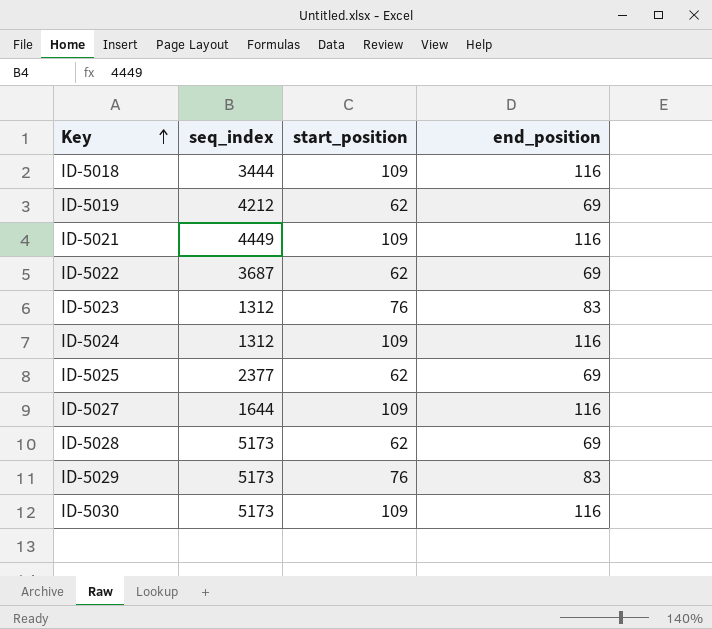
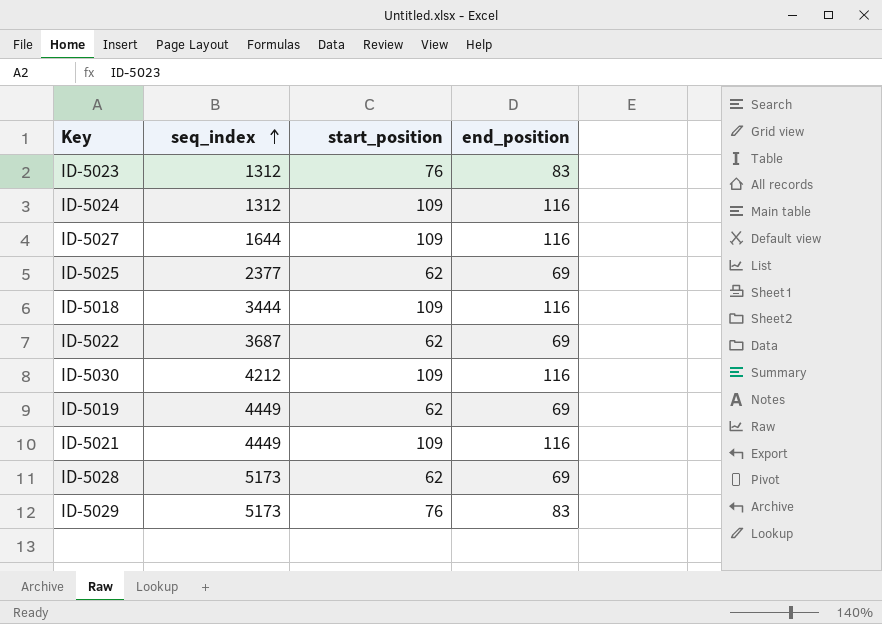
row order: Key ascending -> seq_index ascending
ID-5030 | seq_index: 5173 -> 4212
ID-5019 | seq_index: 4212 -> 4449

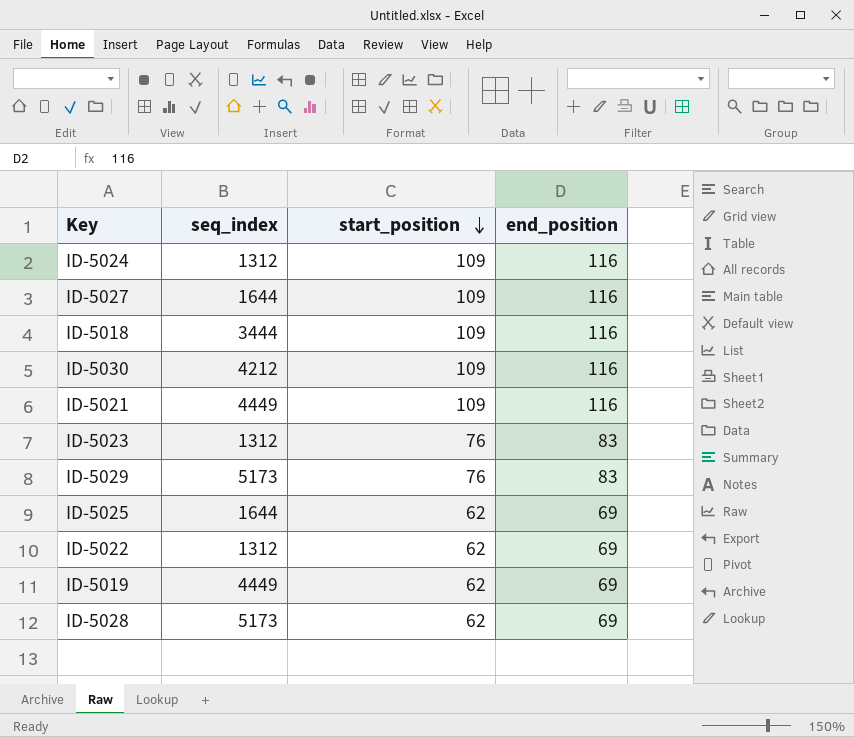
row order: seq_index ascending -> start_position descending
ID-5025 | seq_index: 2377 -> 1644
ID-5022 | seq_index: 3687 -> 1312

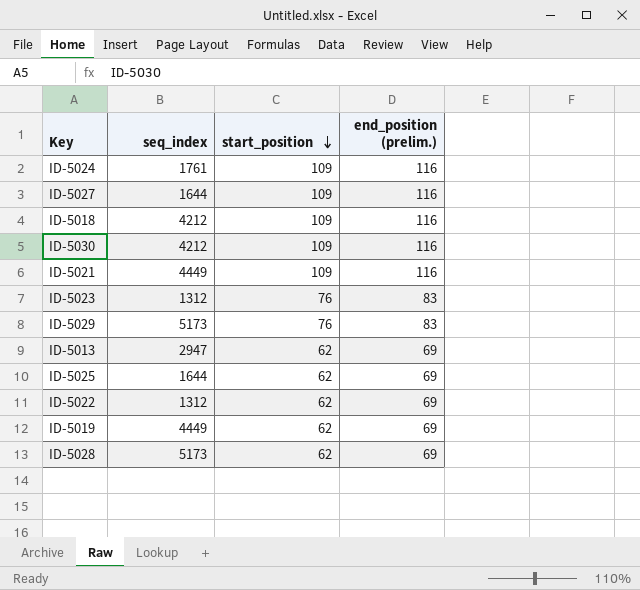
column name: end_position -> end_position (prelim.)
ID-5024 | seq_index: 1312 -> 1761
ID-5018 | seq_index: 3444 -> 4212
row ID-5013: none -> 2947 | 62 | 69

